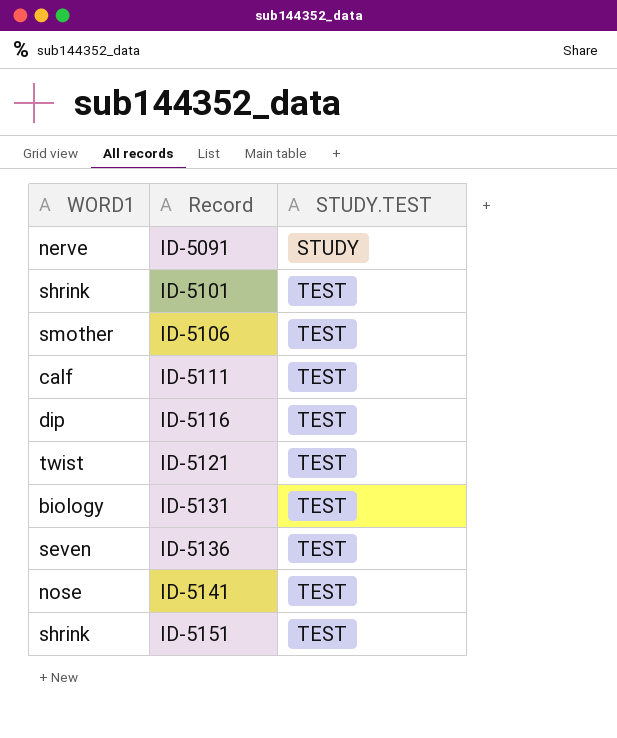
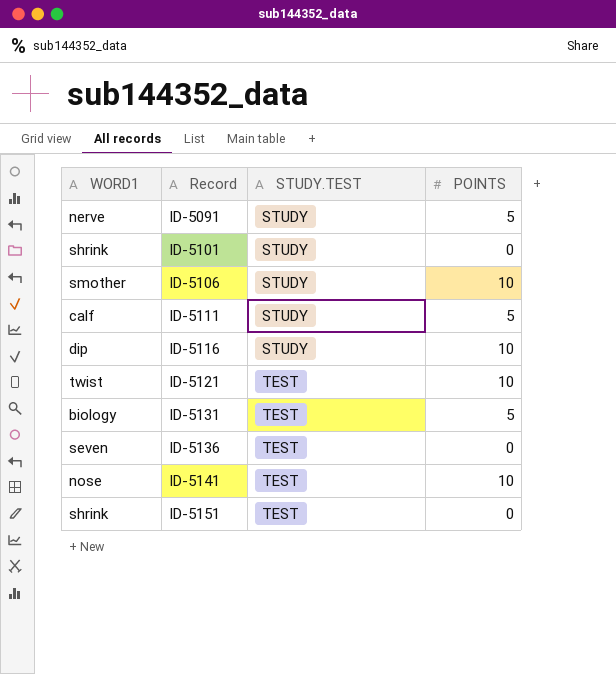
column POINTS | position: none -> 4
ID-5101 | STUDY.TEST: TEST -> STUDY
ID-5106 | STUDY.TEST: TEST -> STUDY
ID-5111 | STUDY.TEST: TEST -> STUDY
ID-5116 | STUDY.TEST: TEST -> STUDY

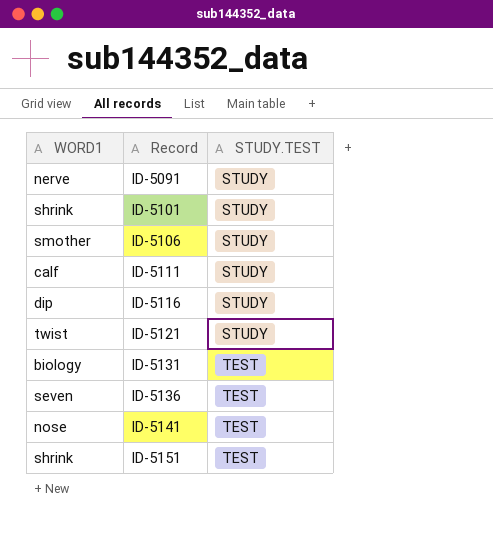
column POINTS | position: 4 -> none
ID-5121 | STUDY.TEST: TEST -> STUDY

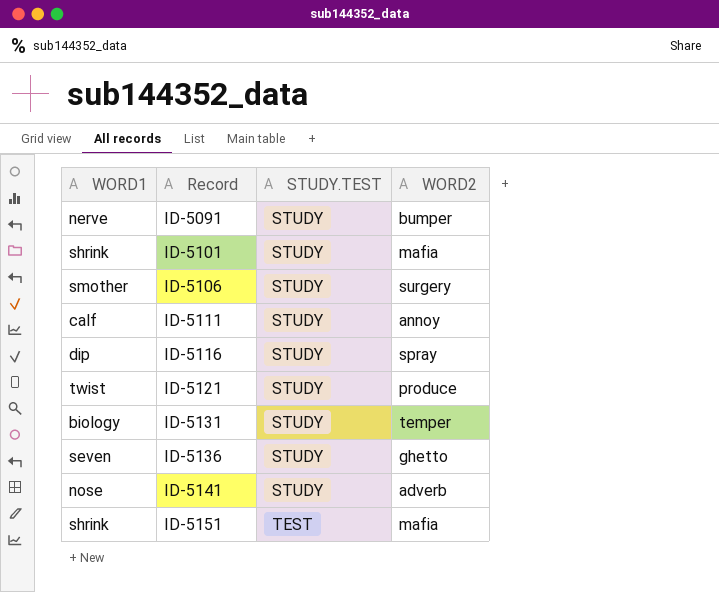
column WORD2 | position: none -> 4
ID-5131 | STUDY.TEST: TEST -> STUDY
ID-5136 | STUDY.TEST: TEST -> STUDY
ID-5141 | STUDY.TEST: TEST -> STUDY

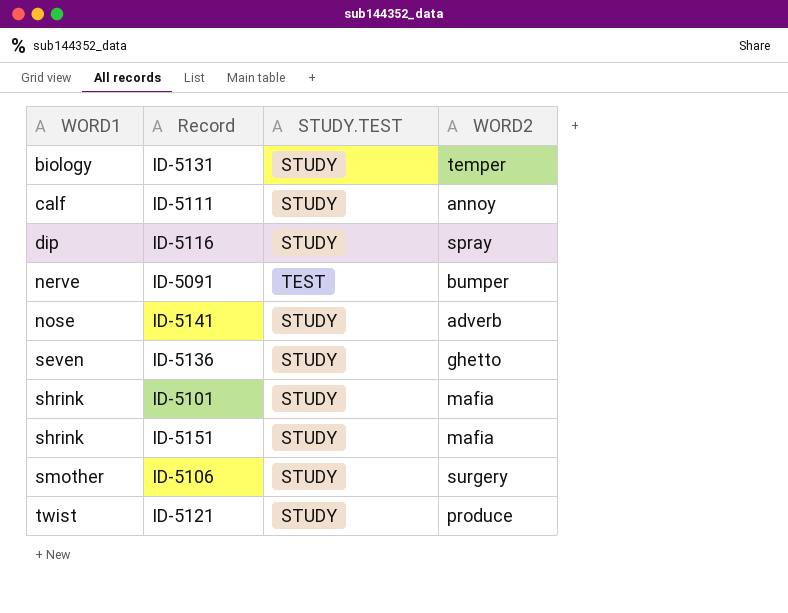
row order: Record ascending -> WORD1 ascending
ID-5091 | STUDY.TEST: STUDY -> TEST
ID-5151 | STUDY.TEST: TEST -> STUDY

